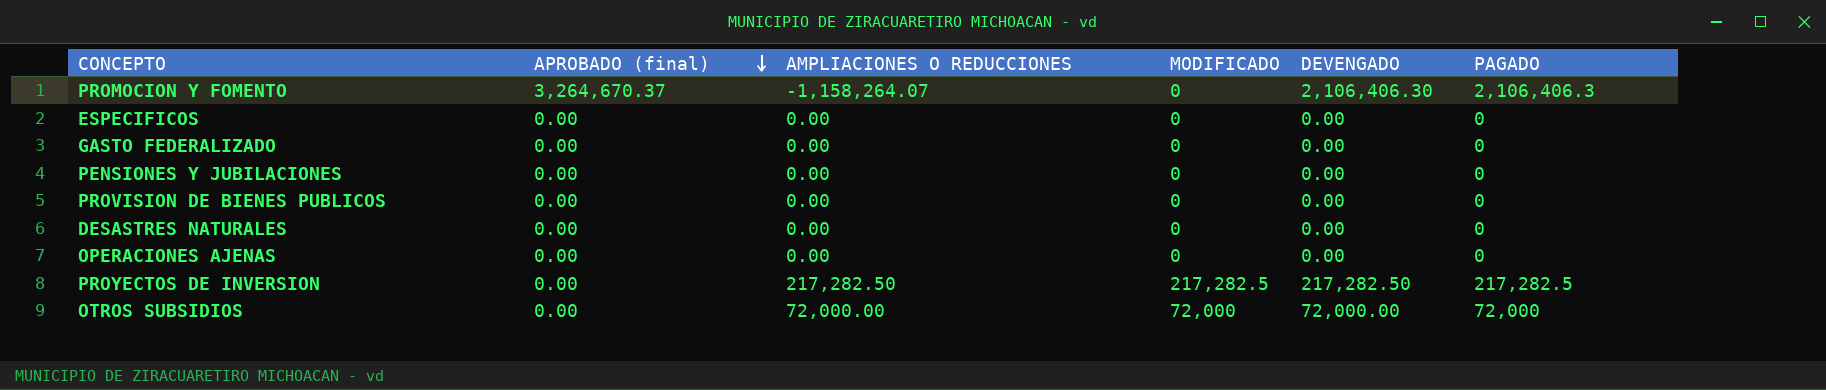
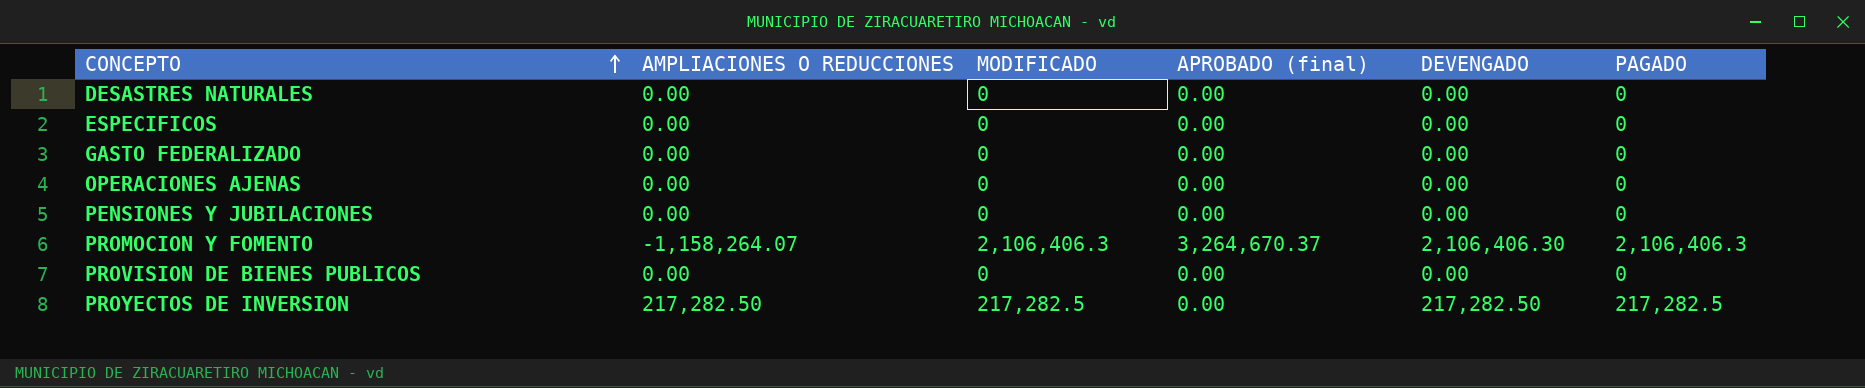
row order: APROBADO (final) descending -> CONCEPTO ascending
column APROBADO (final) | position: 2 -> 4
row OTROS SUBSIDIOS: 0.00 | 72,000.00 | 72,000 | 72,000.00 | 72,000 -> none
PROMOCION Y FOMENTO | MODIFICADO: 0 -> 2,106,406.3

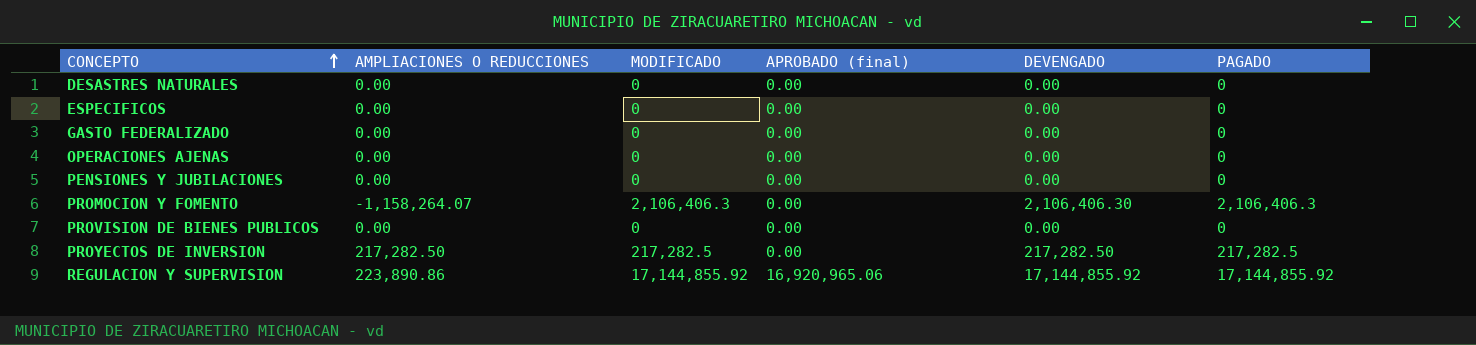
PROMOCION Y FOMENTO | APROBADO (final): 3,264,670.37 -> 0.00
row REGULACION Y SUPERVISION: none -> 223,890.86 | 17,144,855.92 | 16,920,965.06 | 17,144,855.92 | 17,144,855.92

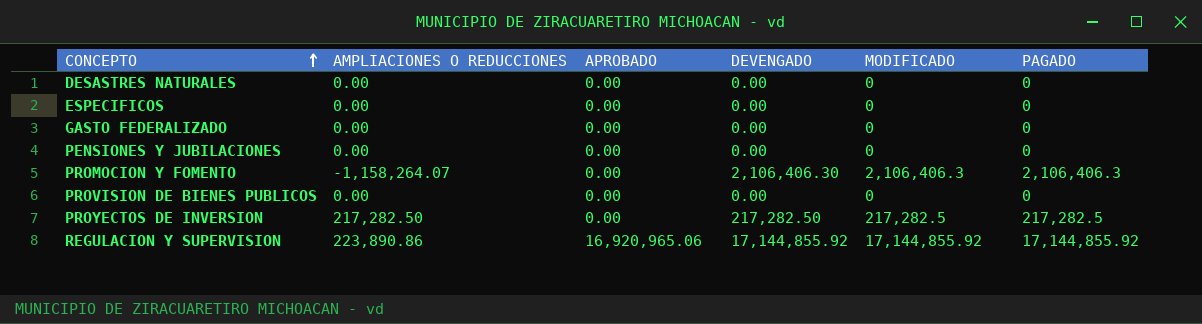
column name: APROBADO (final) -> APROBADO
column MODIFICADO | position: 3 -> 5
row OPERACIONES AJENAS: 0.00 | 0 | 0.00 | 0.00 | 0 -> none

